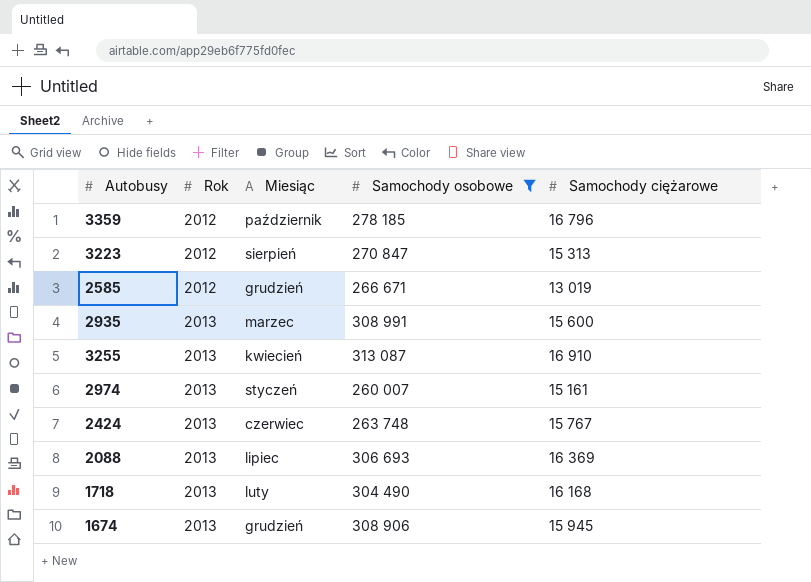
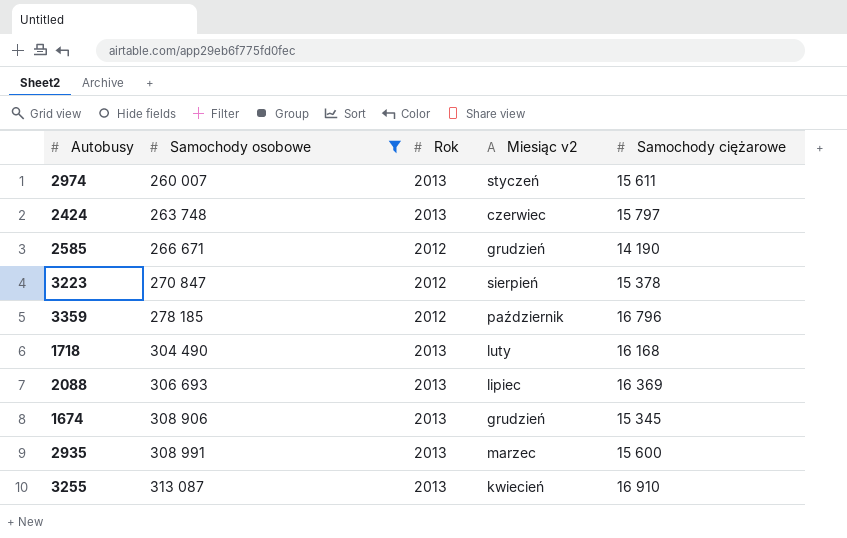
row order: Rok ascending -> Samochody osobowe ascending
column Samochody osobowe | position: 4 -> 2
column name: Miesiąc -> Miesiąc v2
2974 | Samochody ciężarowe: 15 161 -> 15 611
2424 | Samochody ciężarowe: 15 767 -> 15 797
2585 | Samochody ciężarowe: 13 019 -> 14 190
3223 | Samochody ciężarowe: 15 313 -> 15 378
1674 | Samochody ciężarowe: 15 945 -> 15 345

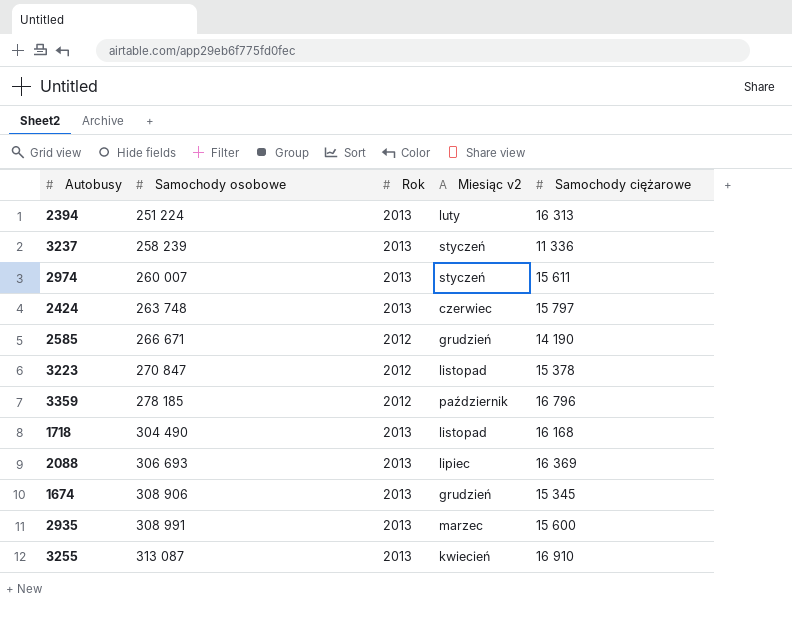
filter: Samochody osobowe >= 260 007 -> none
3223 | Miesiąc v2: sierpień -> listopad
1718 | Miesiąc v2: luty -> listopad

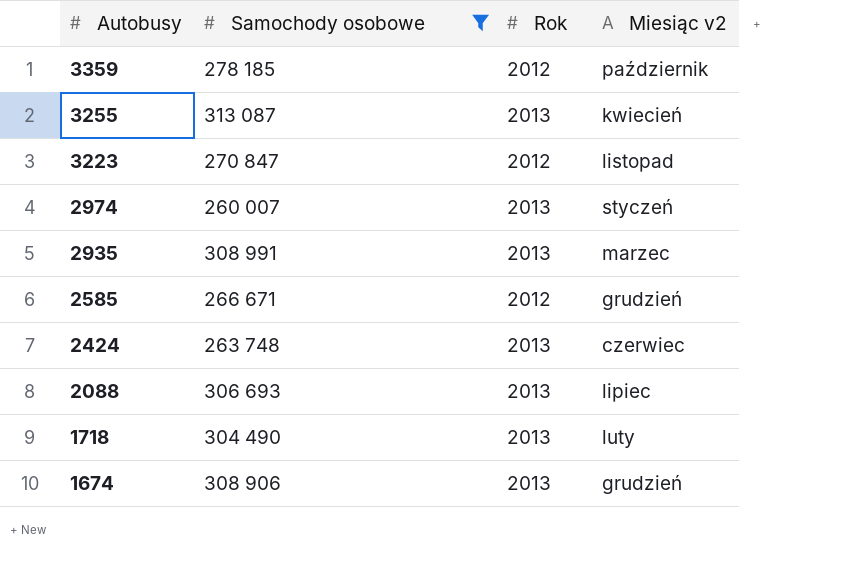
filter: none -> Samochody osobowe >= 260 007
row order: Samochody osobowe ascending -> Autobusy descending
column Samochody ciężarowe | position: 5 -> none
1718 | Miesiąc v2: listopad -> luty

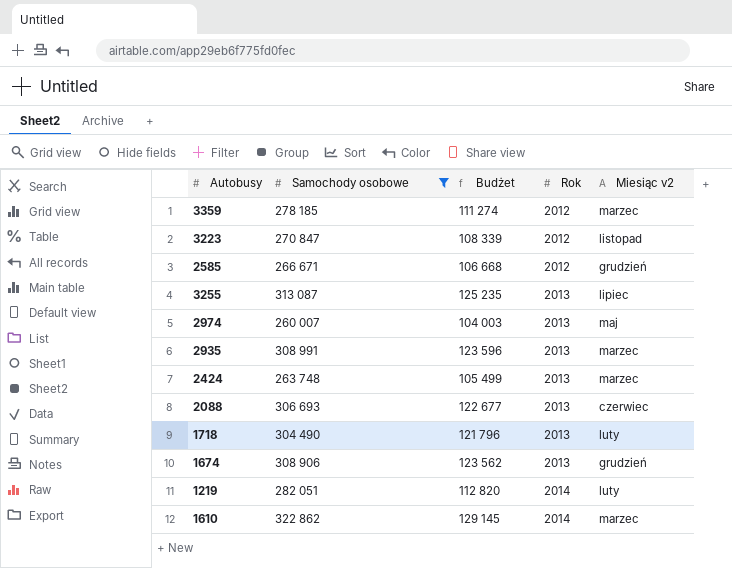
row order: Autobusy descending -> Rok ascending
column Budżet | formula: none -> [Samochody osobowe] * 0,4
3359 | Miesiąc v2: październik -> marzec
3255 | Miesiąc v2: kwiecień -> lipiec
2974 | Miesiąc v2: styczeń -> maj
2424 | Miesiąc v2: czerwiec -> marzec
2088 | Miesiąc v2: lipiec -> czerwiec
row 1219: none -> 282 051 | 112 820 | 2014 | luty
row 1610: none -> 322 862 | 129 145 | 2014 | marzec

